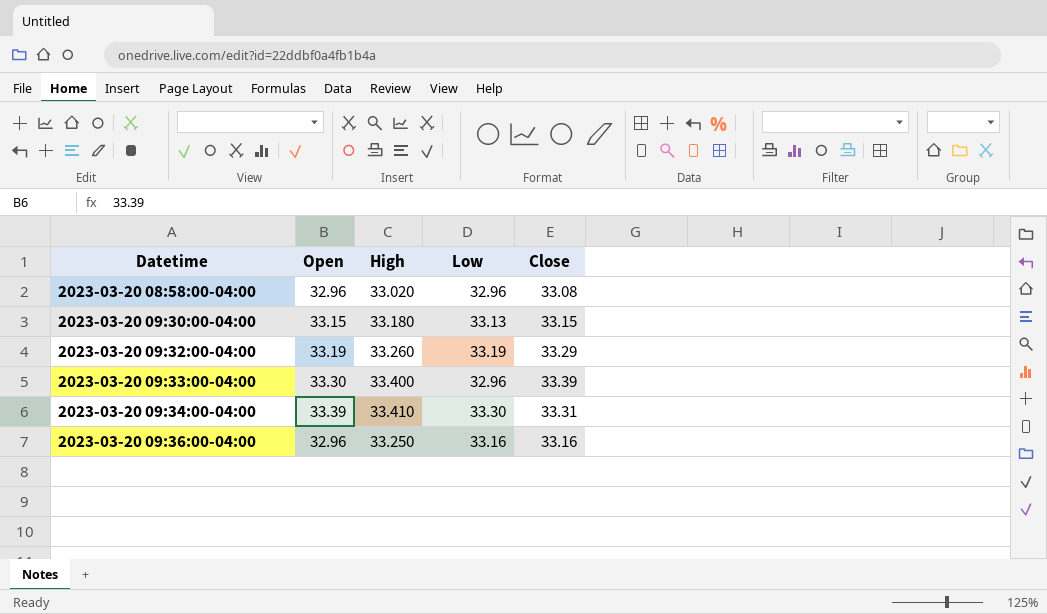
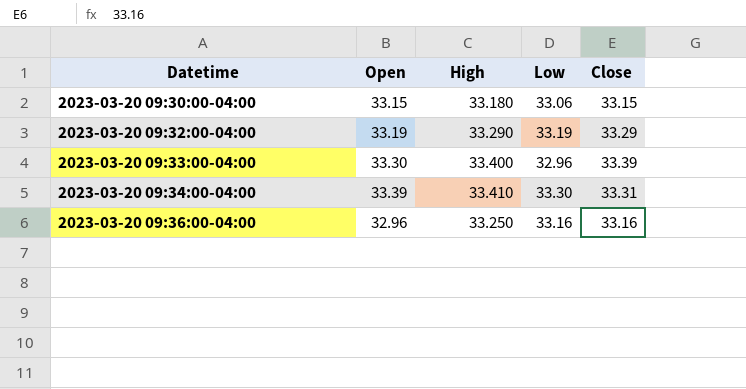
row 2023-03-20 08:58:00-04:00: 32.96 | 33.020 | 32.96 | 33.08 -> none
2023-03-20 09:30:00-04:00 | Low: 33.13 -> 33.06
2023-03-20 09:32:00-04:00 | High: 33.260 -> 33.290

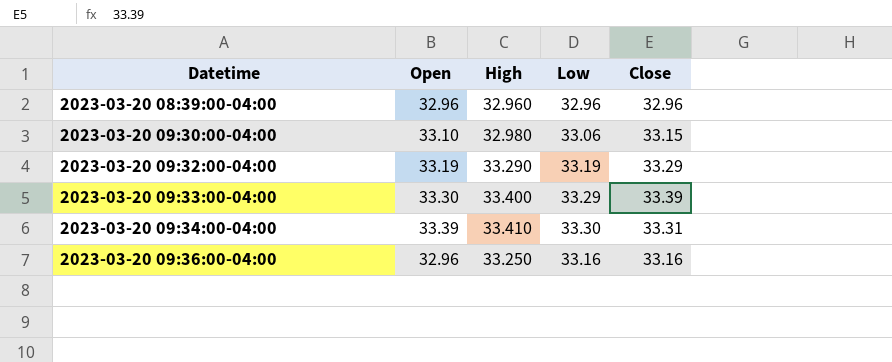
row 2023-03-20 08:39:00-04:00: none -> 32.96 | 32.960 | 32.96 | 32.96
2023-03-20 09:30:00-04:00 | Open: 33.15 -> 33.10
2023-03-20 09:30:00-04:00 | High: 33.180 -> 32.980
2023-03-20 09:33:00-04:00 | Low: 32.96 -> 33.29

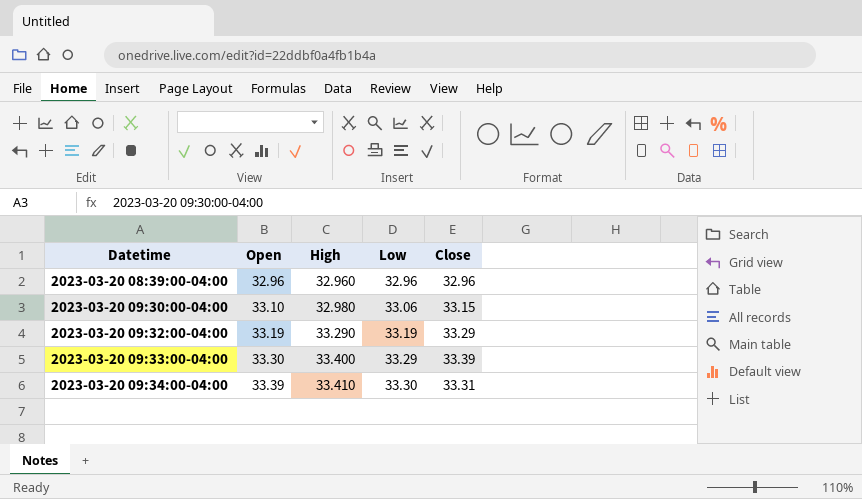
row 2023-03-20 09:36:00-04:00: 32.96 | 33.250 | 33.16 | 33.16 -> none

